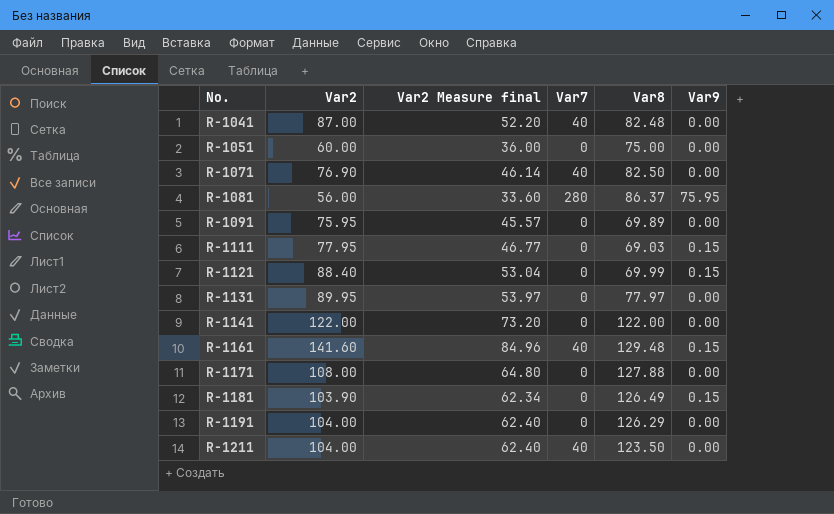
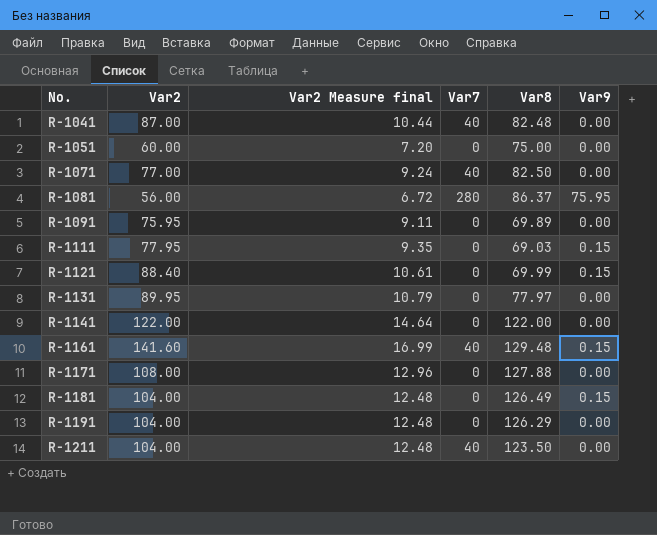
column Var2 Measure final | formula: [Var2] * 0.6 -> [Var2] * 0.12
R-1071 | Var2: 76.90 -> 77.00
R-1181 | Var2: 103.90 -> 104.00

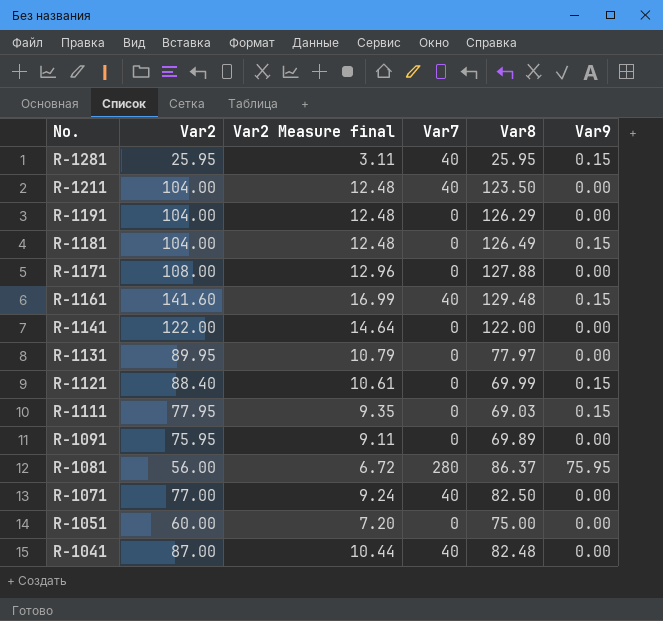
row order: No. ascending -> No. descending
row R-1281: none -> 25.95 | 3.11 | 40 | 25.95 | 0.15

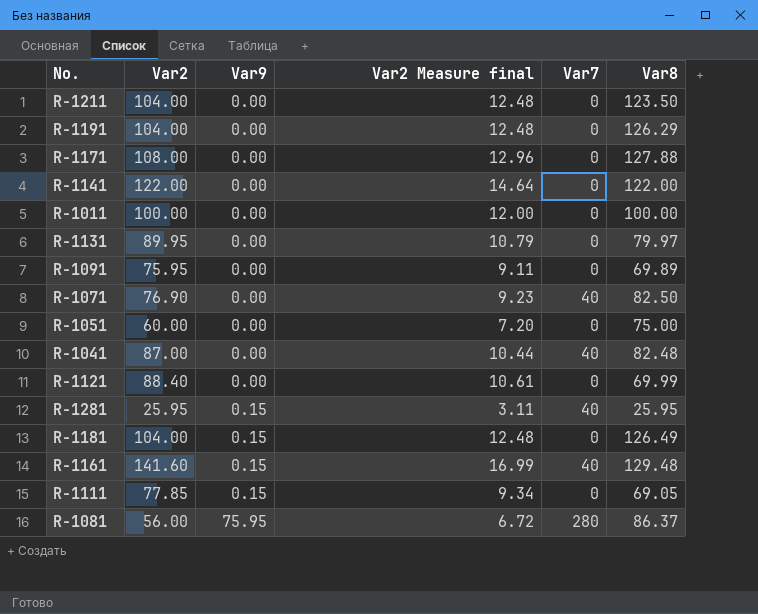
row order: No. descending -> Var9 ascending
column Var9 | position: 6 -> 3
R-1211 | Var7: 40 -> 0
row R-1011: none -> 100.00 | 0.00 | 12.00 | 0 | 100.00
R-1131 | Var8: 77.97 -> 79.97
R-1071 | Var2: 77.00 -> 76.90
R-1071 | Var2 Measure final: 9.24 -> 9.23
R-1121 | Var9: 0.15 -> 0.00
R-1111 | Var2: 77.95 -> 77.85
R-1111 | Var2 Measure final: 9.35 -> 9.34
R-1111 | Var8: 69.03 -> 69.05

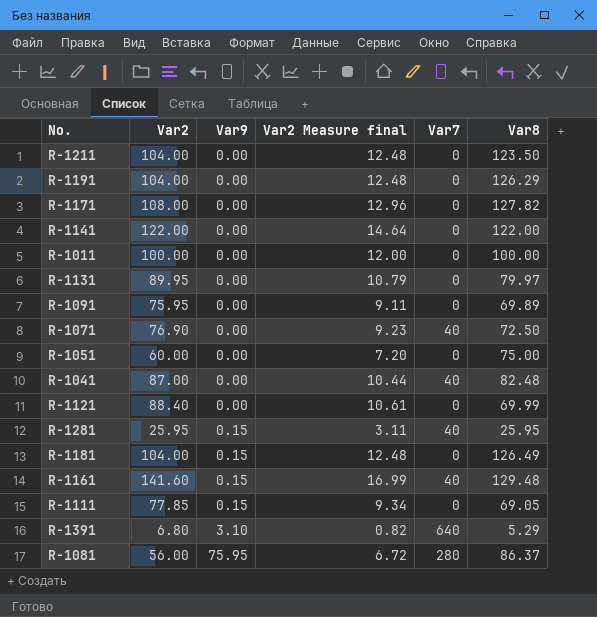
R-1171 | Var8: 127.88 -> 127.82
R-1071 | Var8: 82.50 -> 72.50
row R-1391: none -> 6.80 | 3.10 | 0.82 | 640 | 5.29

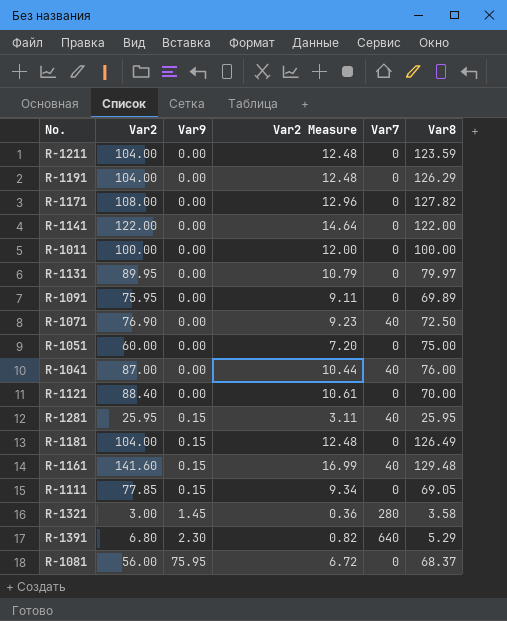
column name: Var2 Measure final -> Var2 Measure
R-1211 | Var8: 123.50 -> 123.59
R-1041 | Var8: 82.48 -> 76.00
R-1121 | Var8: 69.99 -> 70.00
row R-1321: none -> 3.00 | 1.45 | 0.36 | 280 | 3.58
R-1391 | Var9: 3.10 -> 2.30
R-1081 | Var7: 280 -> 0
R-1081 | Var8: 86.37 -> 68.37

